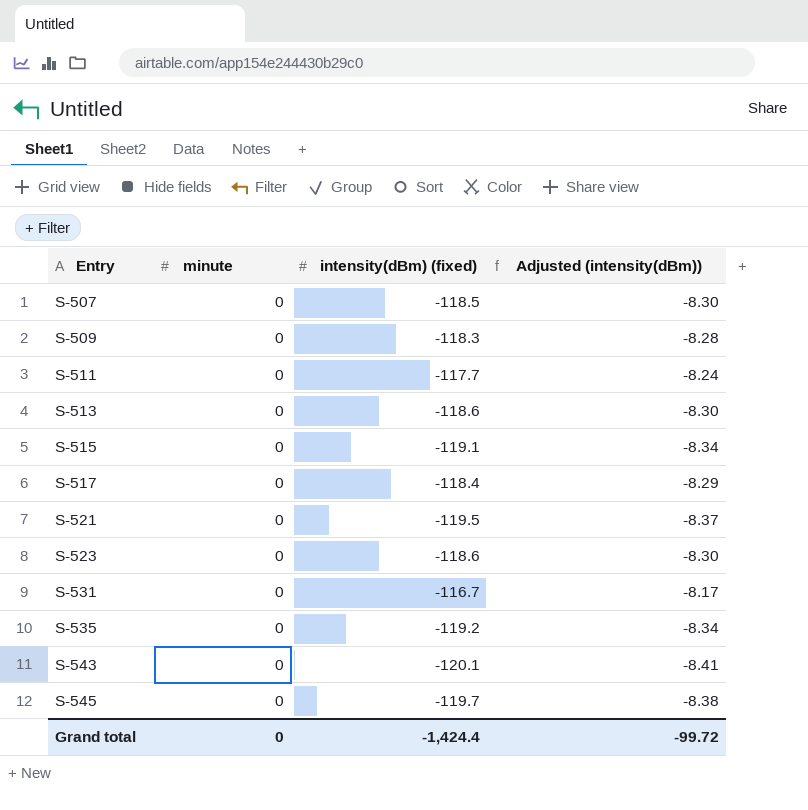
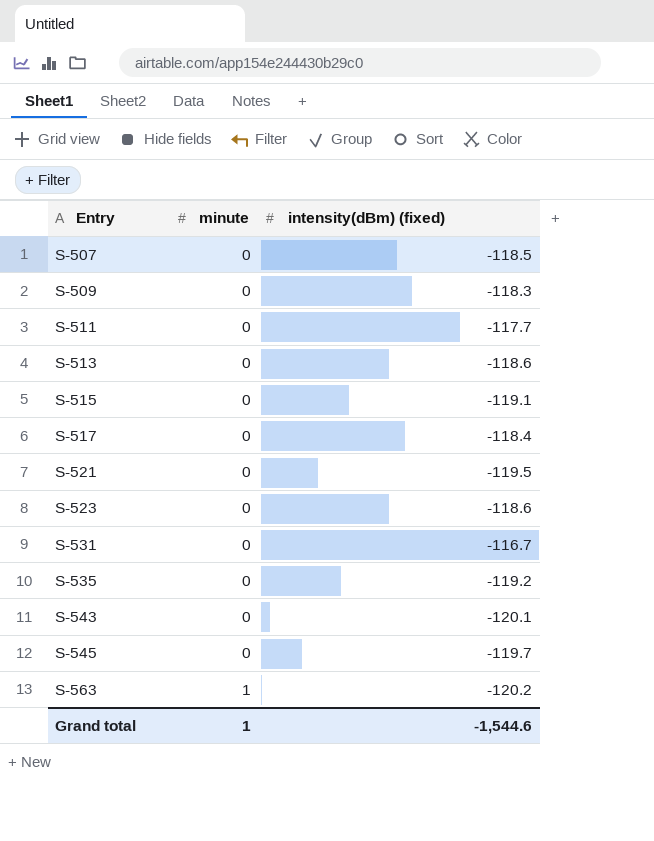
column Adjusted (intensity(dBm)) | formula: [intensity(dBm) (fixed)] * 0.07 -> none
row S-563: none -> 1 | -120.2
Grand total | minute: 0 -> 1
Grand total | intensity(dBm) (fixed): -1,424.4 -> -1,544.6

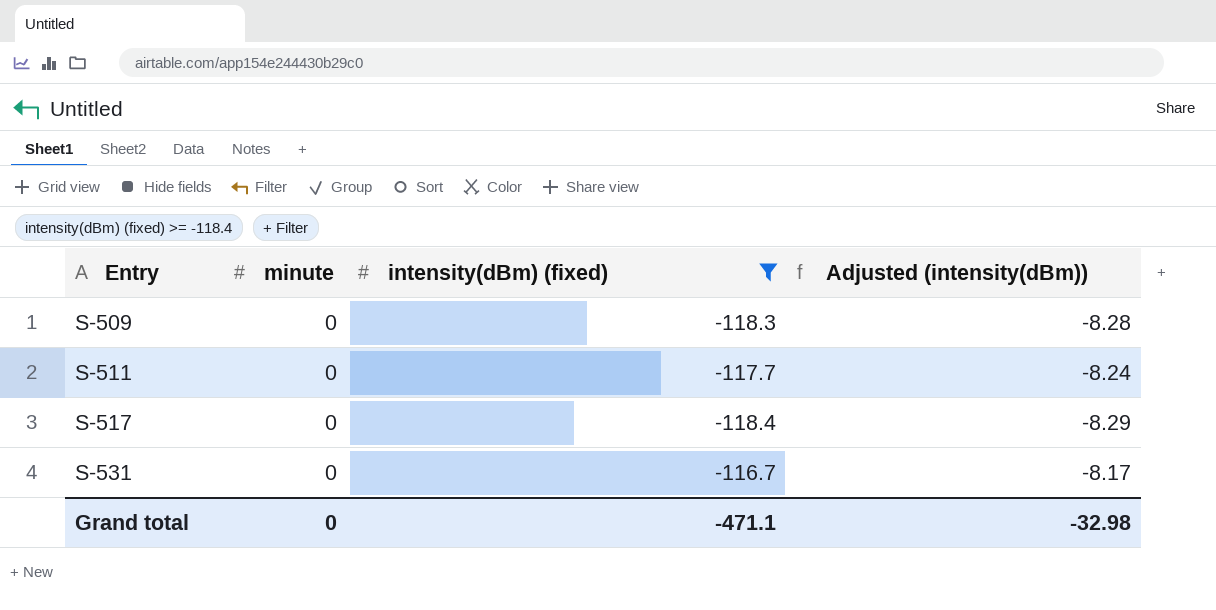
filter: none -> intensity(dBm) (fixed) >= -118.4
column Adjusted (intensity(dBm)) | formula: none -> [intensity(dBm) (fixed)] * 0.07
Grand total | minute: 1 -> 0
Grand total | intensity(dBm) (fixed): -1,544.6 -> -471.1

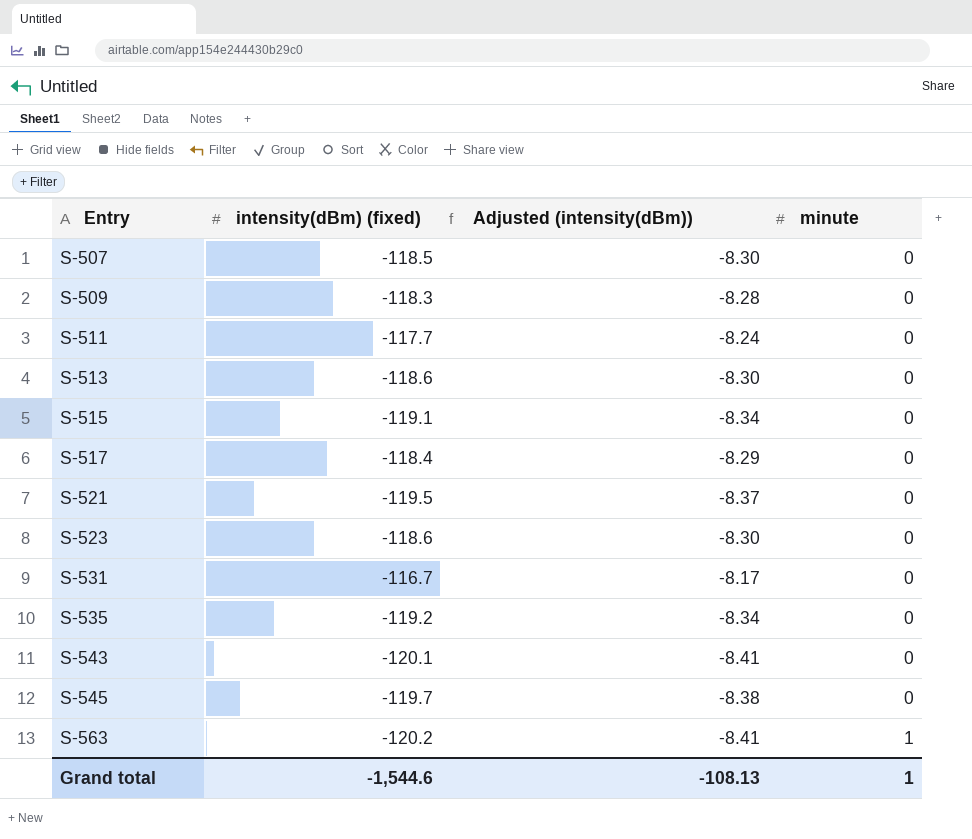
filter: intensity(dBm) (fixed) >= -118.4 -> none
column minute | position: 2 -> 4
Grand total | intensity(dBm) (fixed): -471.1 -> -1,544.6
Grand total | Adjusted (intensity(dBm)): -32.98 -> -108.13
Grand total | minute: 0 -> 1

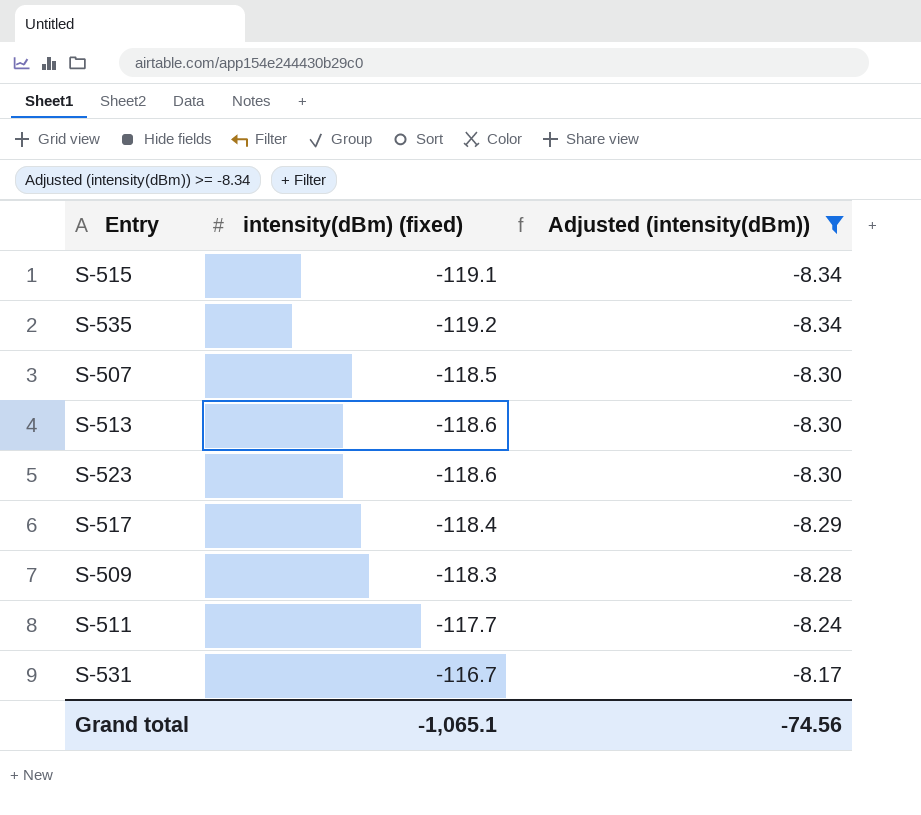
filter: none -> Adjusted (intensity(dBm)) >= -8.34
row order: Entry ascending -> Adjusted (intensity(dBm)) ascending
column minute | position: 4 -> none
Grand total | intensity(dBm) (fixed): -1,544.6 -> -1,065.1
Grand total | Adjusted (intensity(dBm)): -108.13 -> -74.56

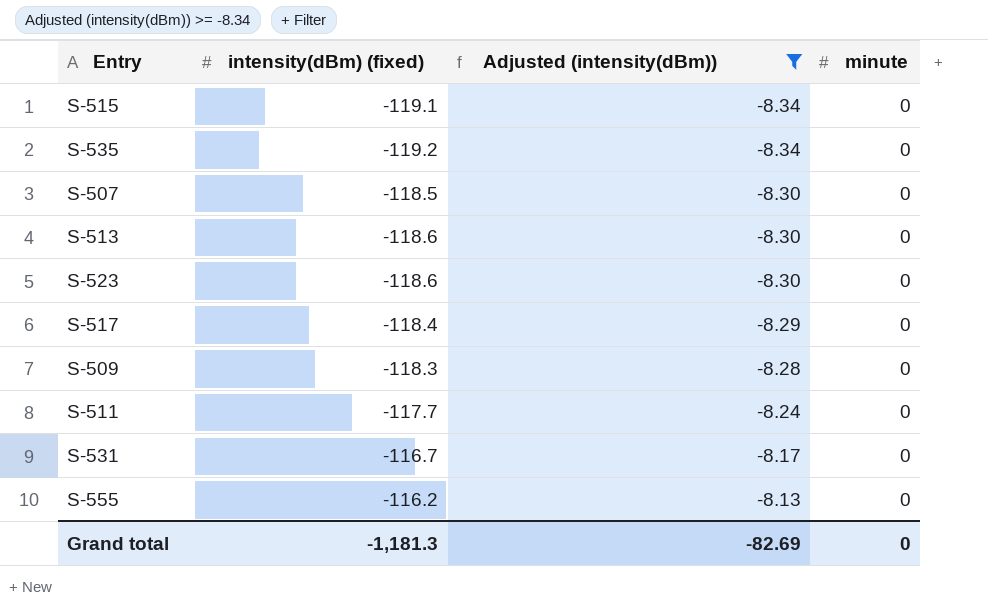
column minute | position: none -> 4
row S-555: none -> -116.2 | -8.13 | 0
Grand total | intensity(dBm) (fixed): -1,065.1 -> -1,181.3
Grand total | Adjusted (intensity(dBm)): -74.56 -> -82.69

